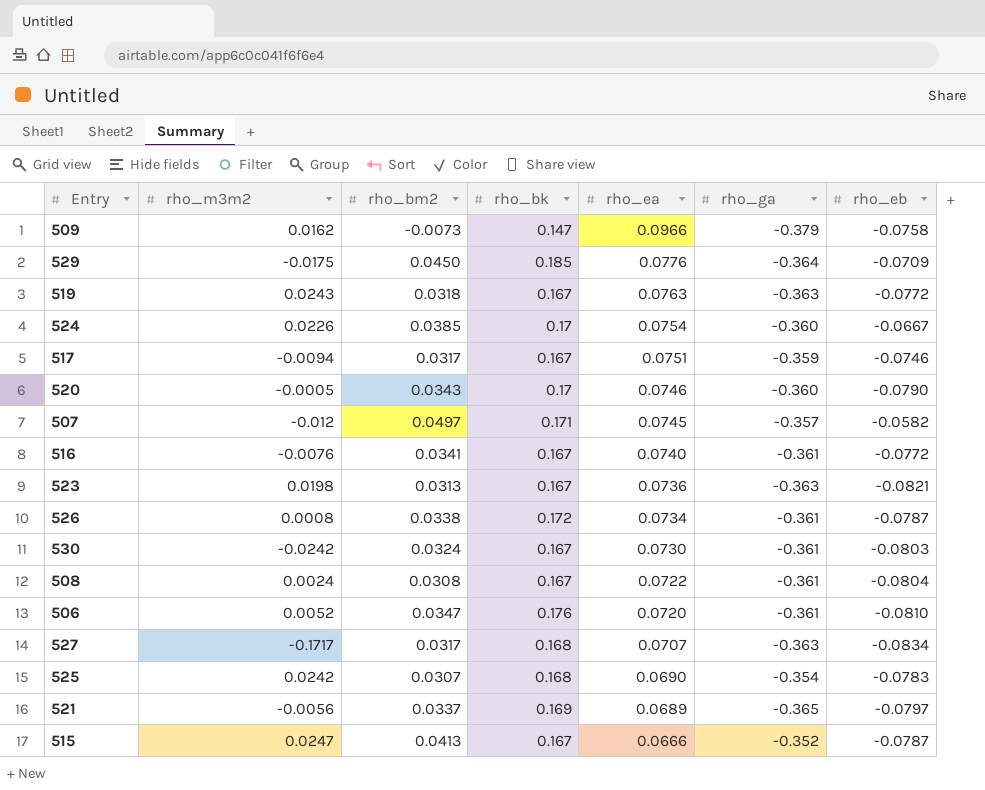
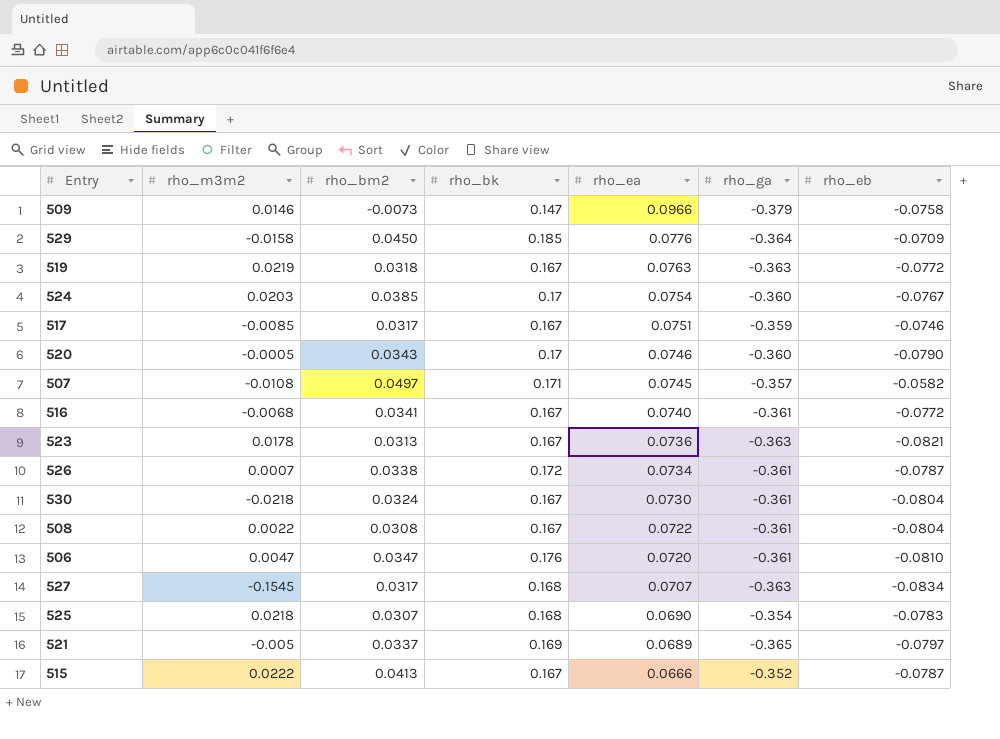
509 | rho_m3m2: 0.0162 -> 0.0146
529 | rho_m3m2: -0.0175 -> -0.0158
519 | rho_m3m2: 0.0243 -> 0.0219
524 | rho_m3m2: 0.0226 -> 0.0203
524 | rho_eb: -0.0667 -> -0.0767
517 | rho_m3m2: -0.0094 -> -0.0085
507 | rho_m3m2: -0.012 -> -0.0108
516 | rho_m3m2: -0.0076 -> -0.0068
523 | rho_m3m2: 0.0198 -> 0.0178
526 | rho_m3m2: 0.0008 -> 0.0007
530 | rho_m3m2: -0.0242 -> -0.0218
530 | rho_eb: -0.0803 -> -0.0804
508 | rho_m3m2: 0.0024 -> 0.0022
506 | rho_m3m2: 0.0052 -> 0.0047
527 | rho_m3m2: -0.1717 -> -0.1545
525 | rho_m3m2: 0.0242 -> 0.0218
521 | rho_m3m2: -0.0056 -> -0.005
515 | rho_m3m2: 0.0247 -> 0.0222

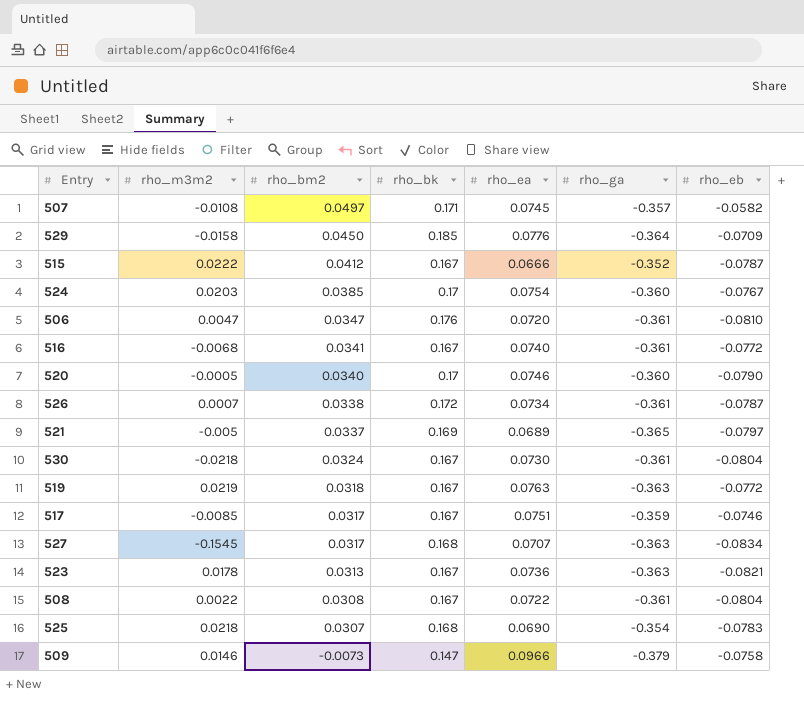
row order: rho_ea descending -> rho_bm2 descending
515 | rho_bm2: 0.0413 -> 0.0412
520 | rho_bm2: 0.0343 -> 0.0340

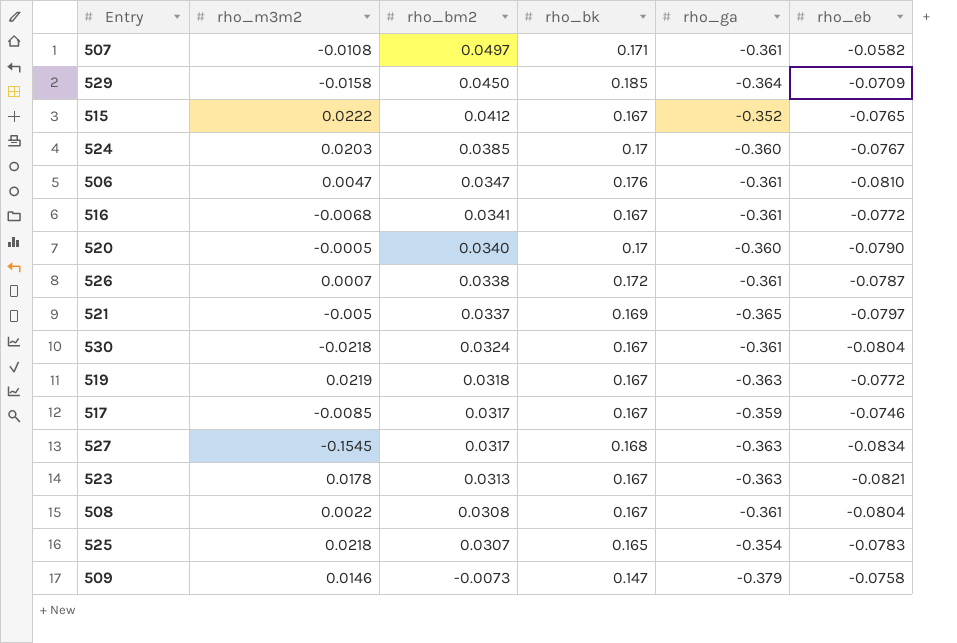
column rho_ea | position: 5 -> none
507 | rho_ga: -0.357 -> -0.361
515 | rho_eb: -0.0787 -> -0.0765
525 | rho_bk: 0.168 -> 0.165

